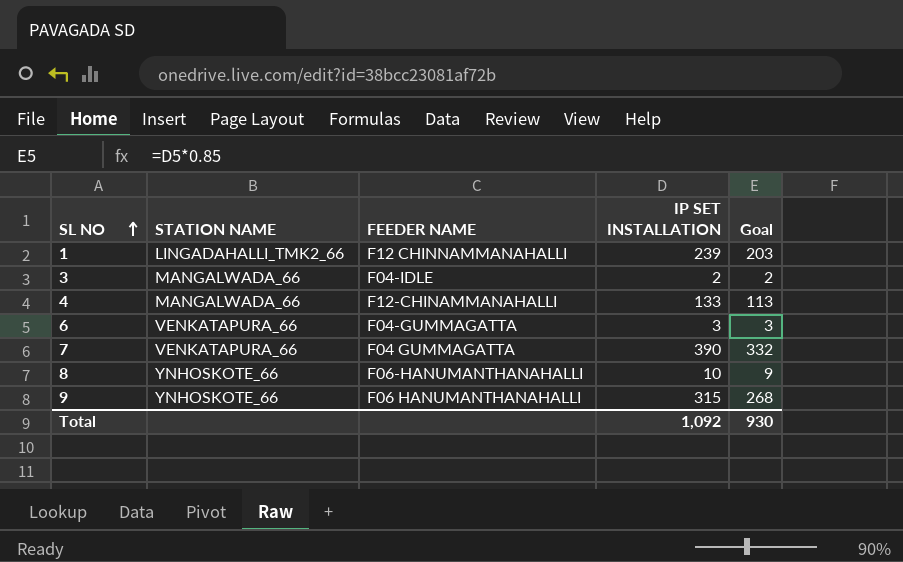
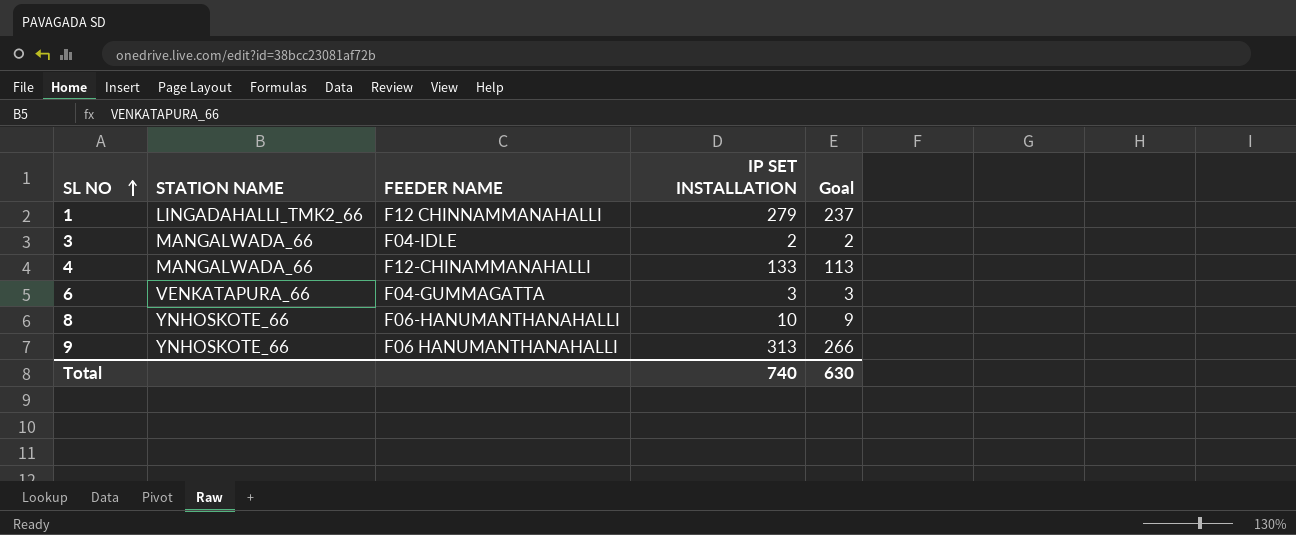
row 7: VENKATAPURA_66 | F04 GUMMAGATTA | 390 | 332 -> none
1 | IP SET INSTALLATION: 239 -> 279
1 | Goal: 203 -> 237
9 | IP SET INSTALLATION: 315 -> 313
9 | Goal: 268 -> 266
Total | IP SET INSTALLATION: 1,092 -> 740
Total | Goal: 930 -> 630

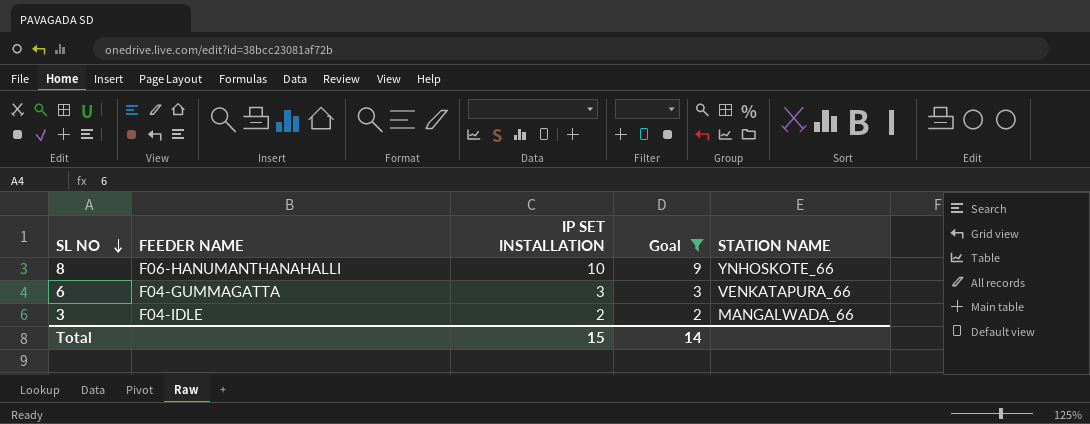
filter: none -> Goal <= 9
row order: SL NO ascending -> SL NO descending
column STATION NAME | position: 2 -> 5
Total | IP SET INSTALLATION: 740 -> 15
Total | Goal: 630 -> 14

